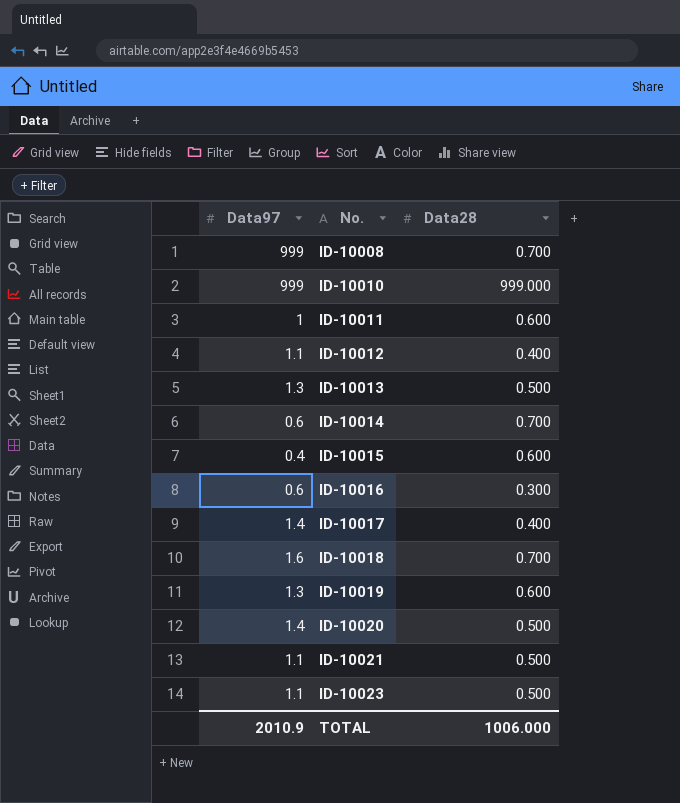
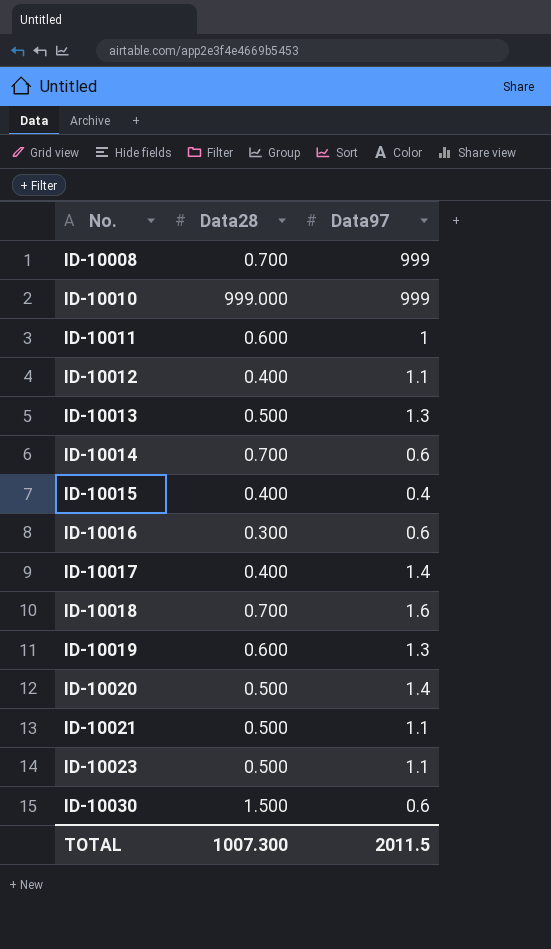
column Data97 | position: 1 -> 3
ID-10015 | Data28: 0.600 -> 0.400
row ID-10030: none -> 1.500 | 0.6
TOTAL | Data28: 1006.000 -> 1007.300
TOTAL | Data97: 2010.9 -> 2011.5

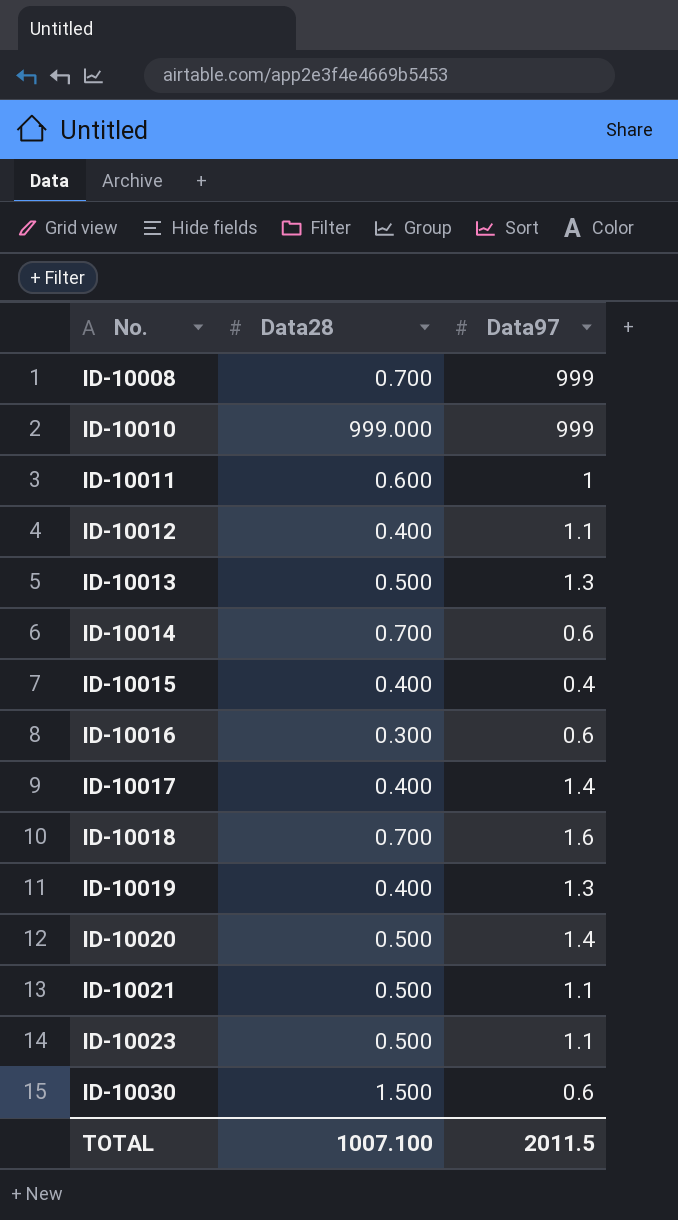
ID-10019 | Data28: 0.600 -> 0.400
TOTAL | Data28: 1007.300 -> 1007.100

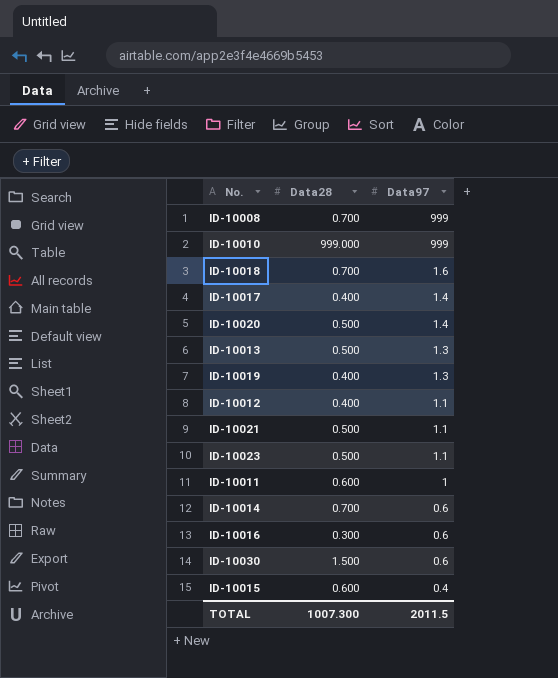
row order: No. ascending -> Data97 descending
ID-10015 | Data28: 0.400 -> 0.600
TOTAL | Data28: 1007.100 -> 1007.300

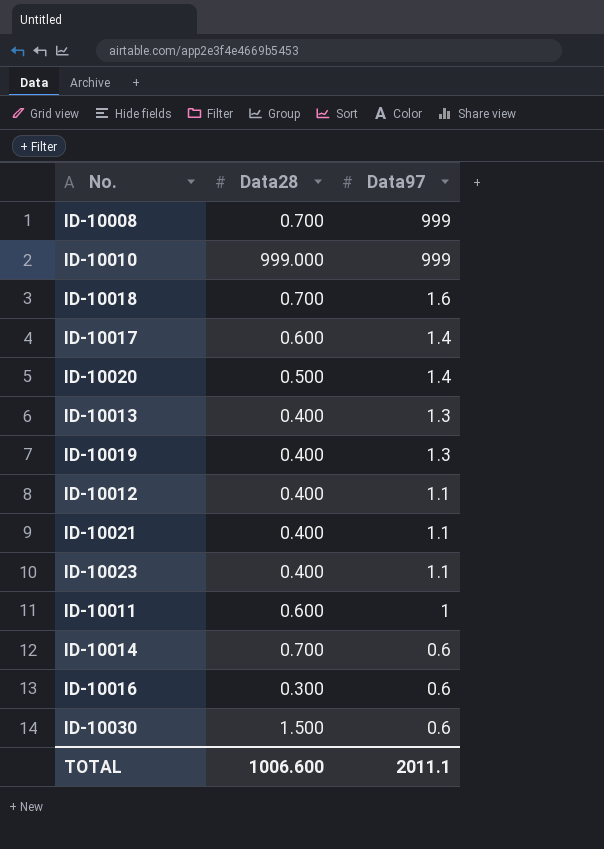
row ID-10015: 0.600 | 0.4 -> none
ID-10017 | Data28: 0.400 -> 0.600
ID-10013 | Data28: 0.500 -> 0.400
ID-10021 | Data28: 0.500 -> 0.400
ID-10023 | Data28: 0.500 -> 0.400
TOTAL | Data28: 1007.300 -> 1006.600
TOTAL | Data97: 2011.5 -> 2011.1

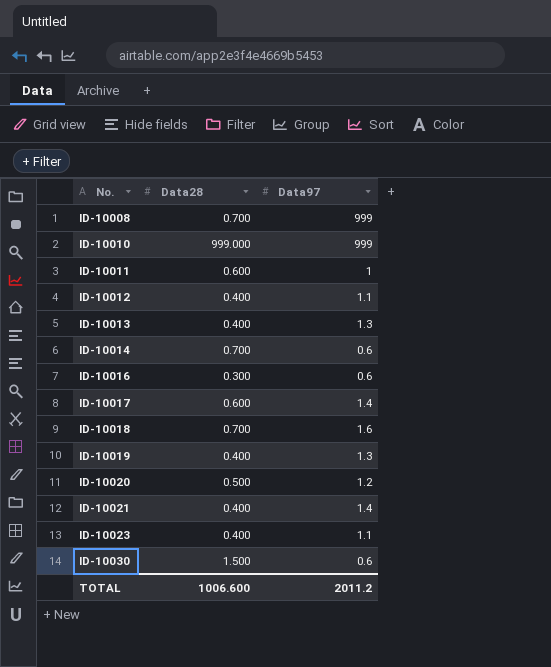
row order: Data97 descending -> No. ascending
ID-10020 | Data97: 1.4 -> 1.2
ID-10021 | Data97: 1.1 -> 1.4
TOTAL | Data97: 2011.1 -> 2011.2

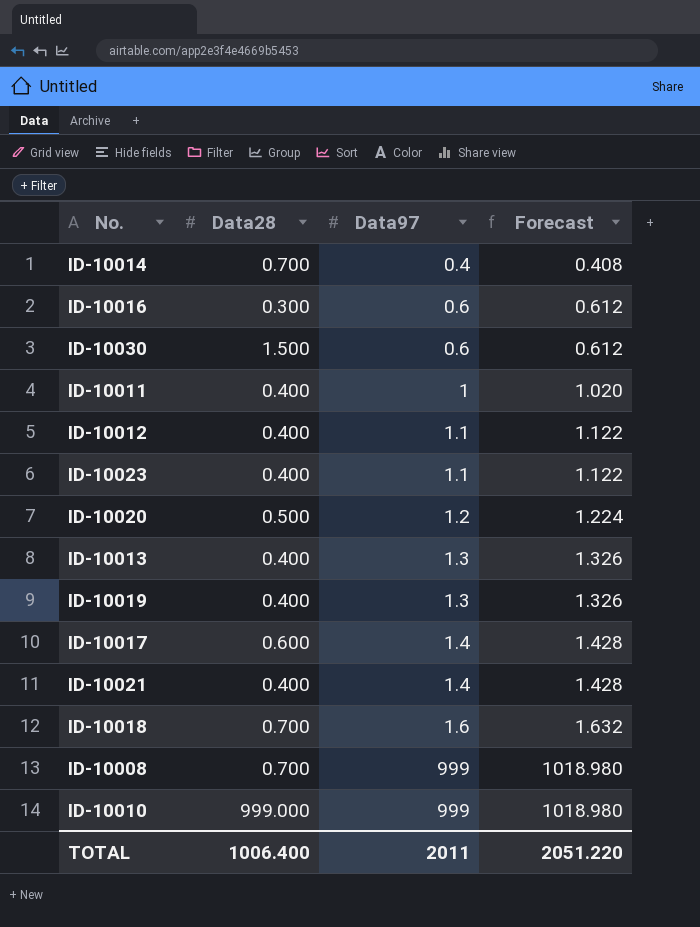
row order: No. ascending -> Data97 ascending
column Forecast | formula: none -> [Data97] * 1.02
ID-10014 | Data97: 0.6 -> 0.4
ID-10011 | Data28: 0.600 -> 0.400
TOTAL | Data28: 1006.600 -> 1006.400
TOTAL | Data97: 2011.2 -> 2011

